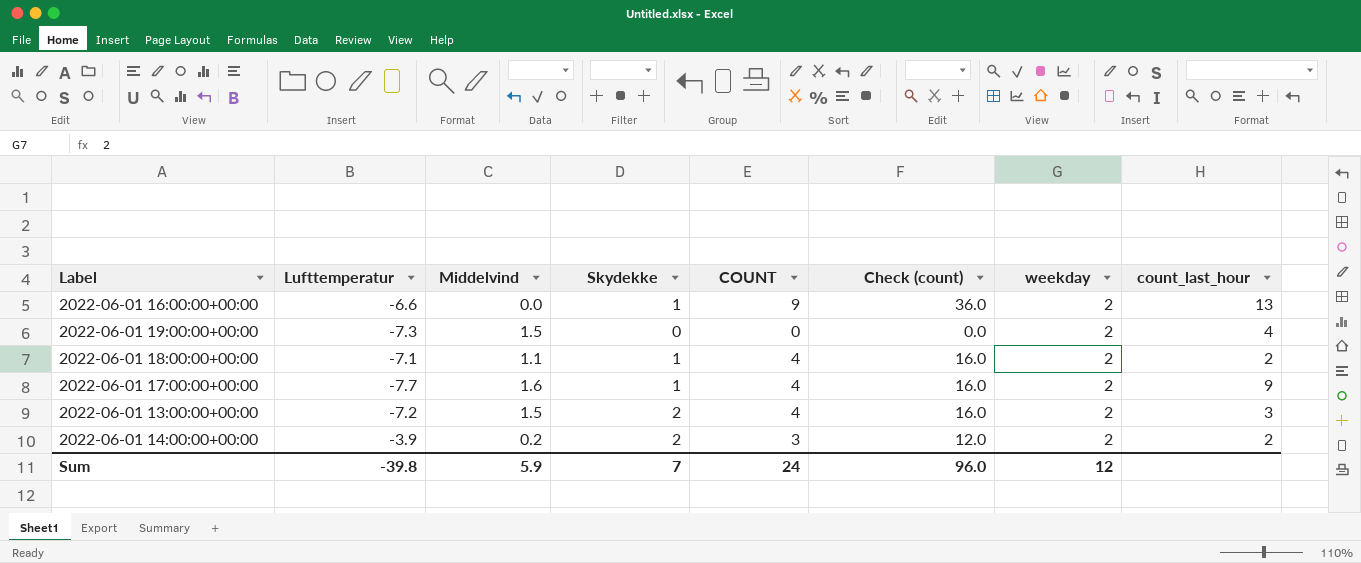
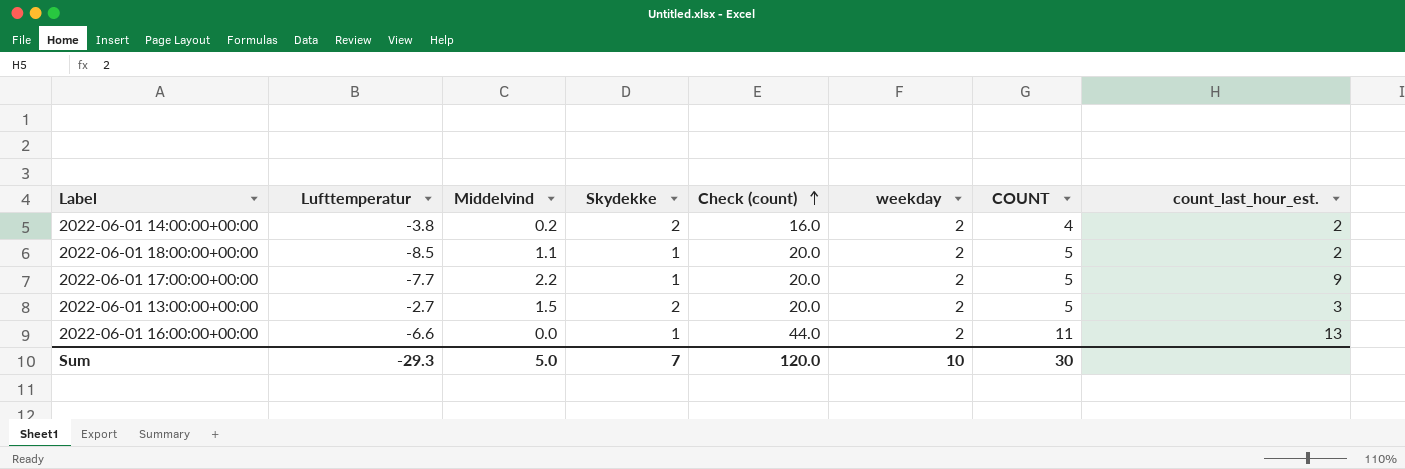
row order: none -> Check (count) ascending
column COUNT | position: 5 -> 7
column name: count_last_hour -> count_last_hour_est.
row 2022-06-01 19:00:00+00:00: -7.3 | 1.5 | 0 | 0 | 0.0 | 2 | 4 -> none
2022-06-01 14:00:00+00:00 | Lufttemperatur: -3.9 -> -3.8
2022-06-01 14:00:00+00:00 | Check (count): 12.0 -> 16.0
2022-06-01 14:00:00+00:00 | COUNT: 3 -> 4
2022-06-01 18:00:00+00:00 | Lufttemperatur: -7.1 -> -8.5
2022-06-01 18:00:00+00:00 | Check (count): 16.0 -> 20.0
2022-06-01 18:00:00+00:00 | COUNT: 4 -> 5
2022-06-01 17:00:00+00:00 | Middelvind: 1.6 -> 2.2
2022-06-01 17:00:00+00:00 | Check (count): 16.0 -> 20.0
2022-06-01 17:00:00+00:00 | COUNT: 4 -> 5
2022-06-01 13:00:00+00:00 | Lufttemperatur: -7.2 -> -2.7
2022-06-01 13:00:00+00:00 | Check (count): 16.0 -> 20.0
2022-06-01 13:00:00+00:00 | COUNT: 4 -> 5
2022-06-01 16:00:00+00:00 | Check (count): 36.0 -> 44.0
2022-06-01 16:00:00+00:00 | COUNT: 9 -> 11
Sum | Lufttemperatur: -39.8 -> -29.3
Sum | Middelvind: 5.9 -> 5.0
Sum | Check (count): 96.0 -> 120.0
Sum | weekday: 12 -> 10
Sum | COUNT: 24 -> 30

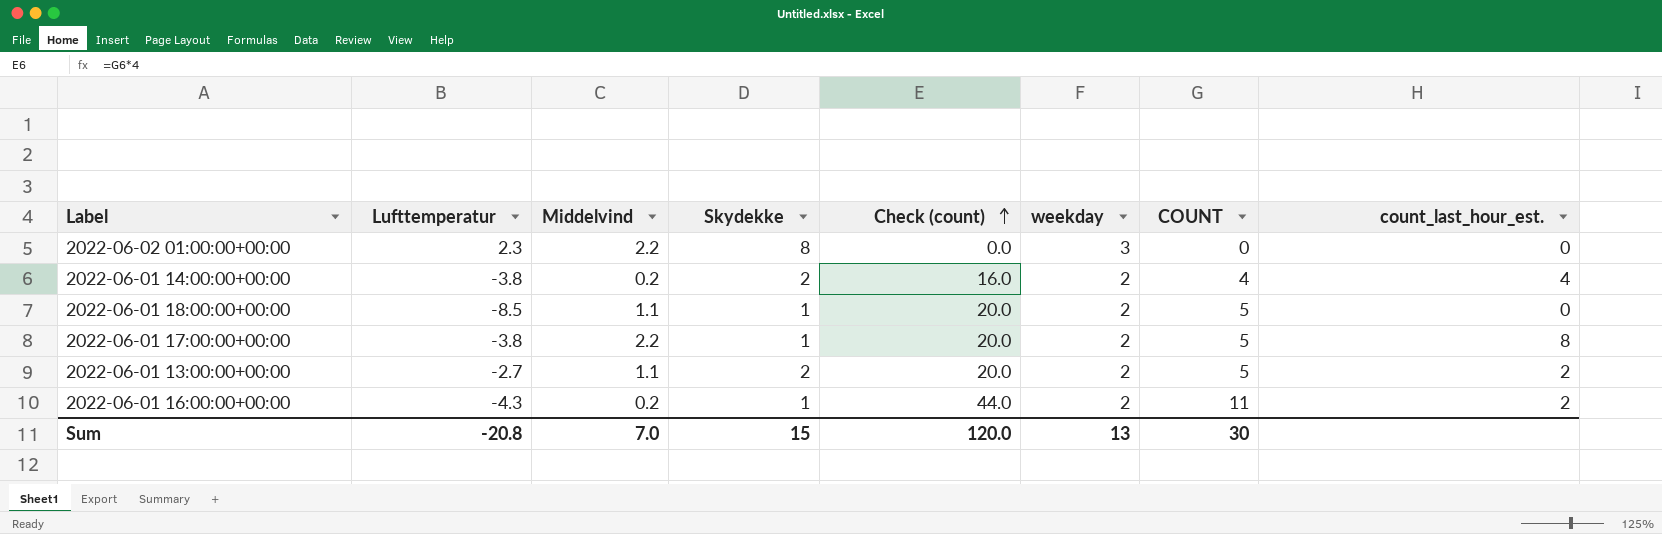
row 2022-06-02 01:00:00+00:00: none -> 2.3 | 2.2 | 8 | 0.0 | 3 | 0 | 0
2022-06-01 14:00:00+00:00 | count_last_hour_est.: 2 -> 4
2022-06-01 18:00:00+00:00 | count_last_hour_est.: 2 -> 0
2022-06-01 17:00:00+00:00 | Lufttemperatur: -7.7 -> -3.8
2022-06-01 17:00:00+00:00 | count_last_hour_est.: 9 -> 8
2022-06-01 13:00:00+00:00 | Middelvind: 1.5 -> 1.1
2022-06-01 13:00:00+00:00 | count_last_hour_est.: 3 -> 2
2022-06-01 16:00:00+00:00 | Lufttemperatur: -6.6 -> -4.3
2022-06-01 16:00:00+00:00 | Middelvind: 0.0 -> 0.2
2022-06-01 16:00:00+00:00 | count_last_hour_est.: 13 -> 2
Sum | Lufttemperatur: -29.3 -> -20.8
Sum | Middelvind: 5.0 -> 7.0
Sum | Skydekke: 7 -> 15
Sum | weekday: 10 -> 13

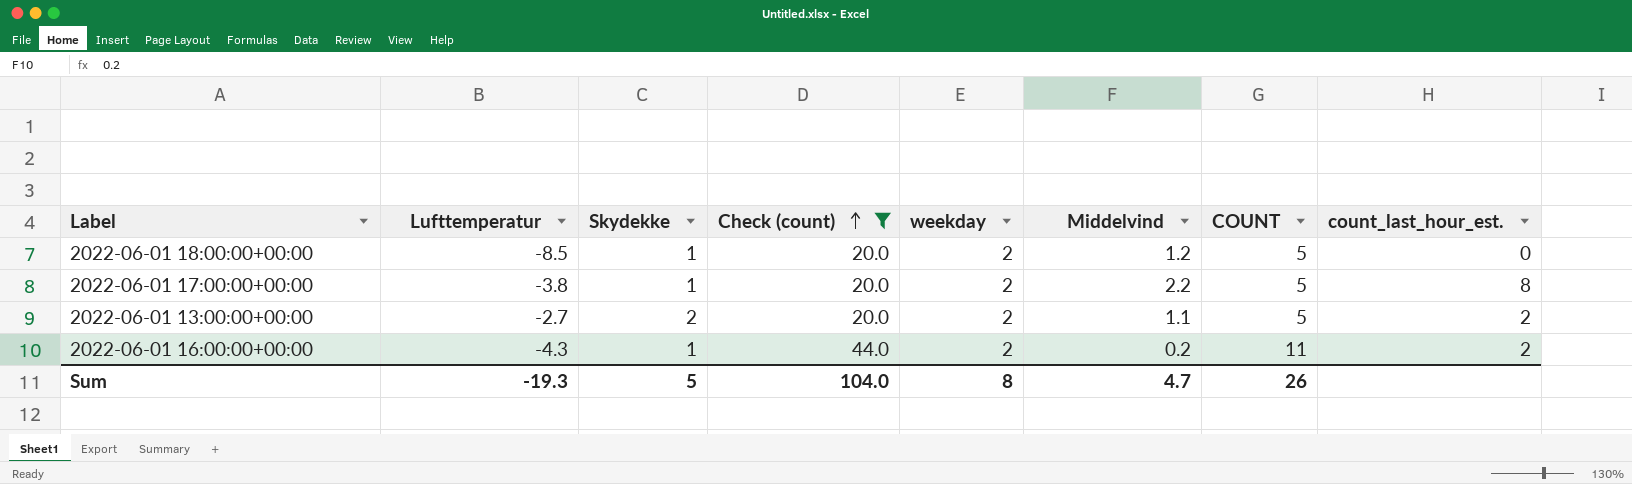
filter: none -> Check (count) >= 20.0
column Middelvind | position: 3 -> 6
2022-06-01 18:00:00+00:00 | Middelvind: 1.1 -> 1.2
Sum | Lufttemperatur: -20.8 -> -19.3
Sum | Skydekke: 15 -> 5
Sum | Check (count): 120.0 -> 104.0
Sum | weekday: 13 -> 8
Sum | Middelvind: 7.0 -> 4.7
Sum | COUNT: 30 -> 26

